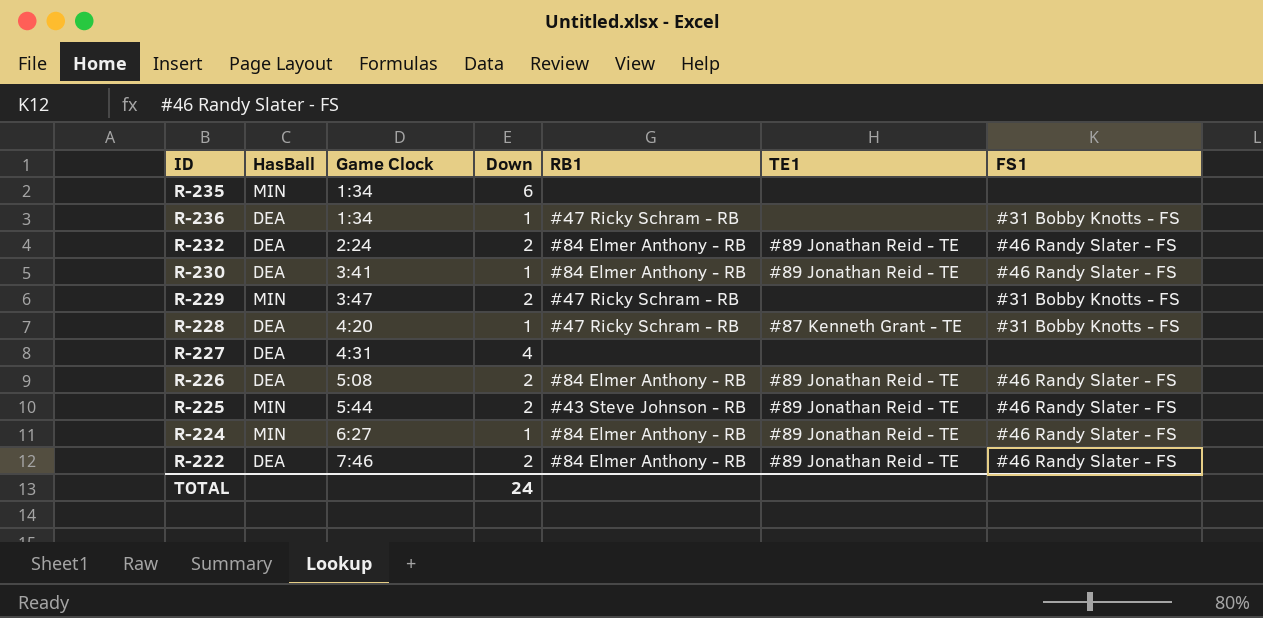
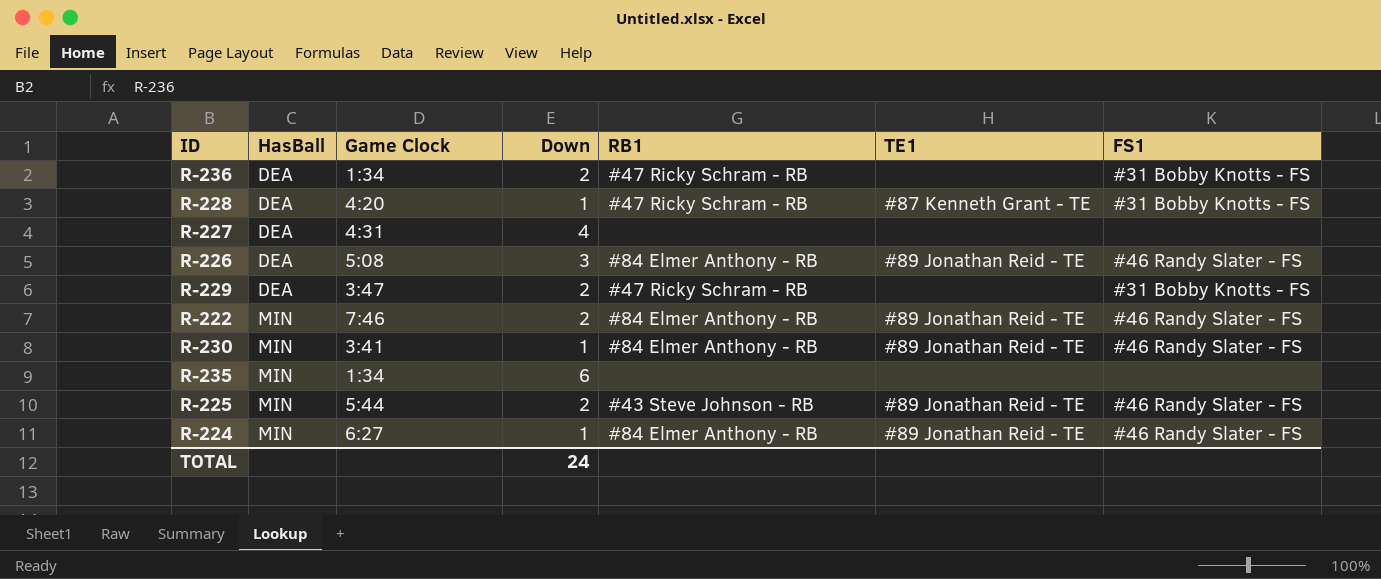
row order: Game Clock ascending -> HasBall ascending
row R-232: DEA | 2:24 | 2 | #84 Elmer Anthony - RB | #89 Jonathan Reid - TE | #46 Randy Slater - FS -> none
R-236 | Down: 1 -> 2
R-226 | Down: 2 -> 3
R-229 | HasBall: MIN -> DEA
R-222 | HasBall: DEA -> MIN
R-230 | HasBall: DEA -> MIN

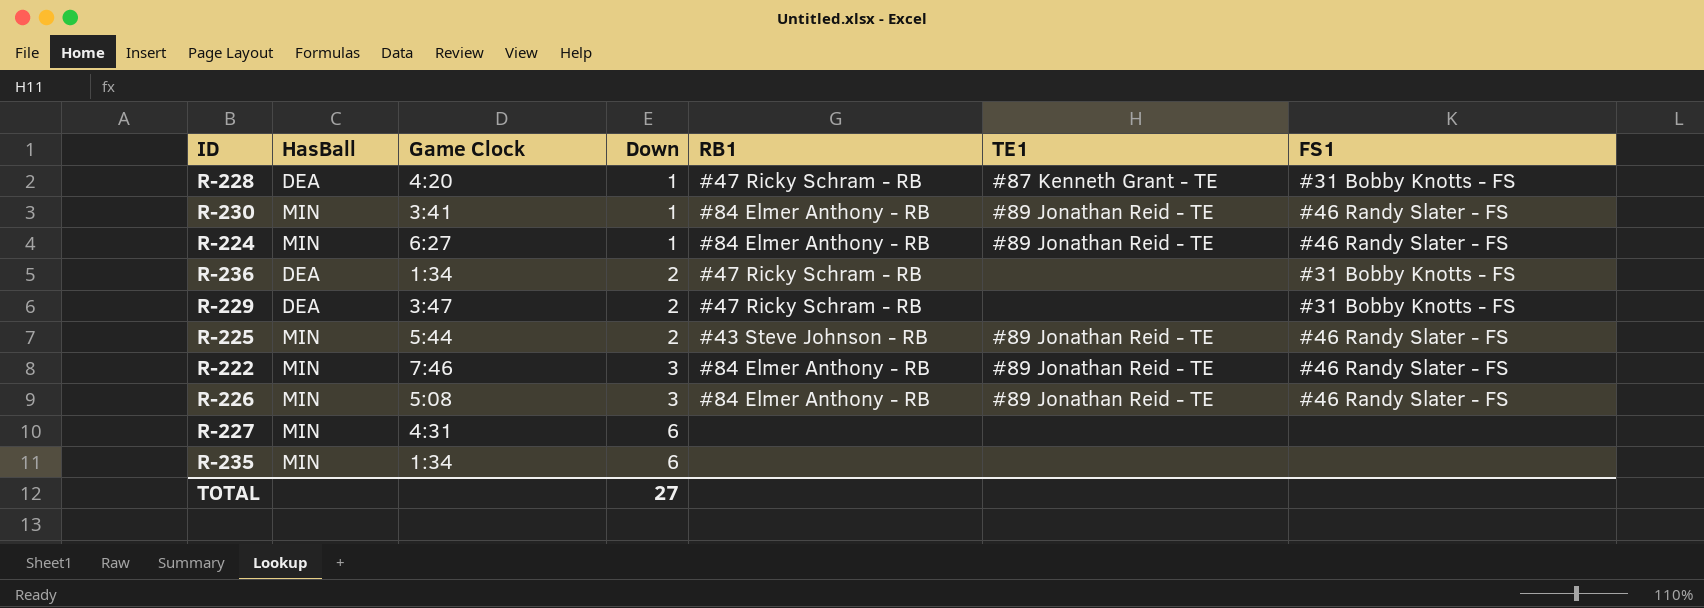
row order: HasBall ascending -> Down ascending
R-222 | Down: 2 -> 3
R-226 | HasBall: DEA -> MIN
R-227 | HasBall: DEA -> MIN
R-227 | Down: 4 -> 6
TOTAL | Down: 24 -> 27

